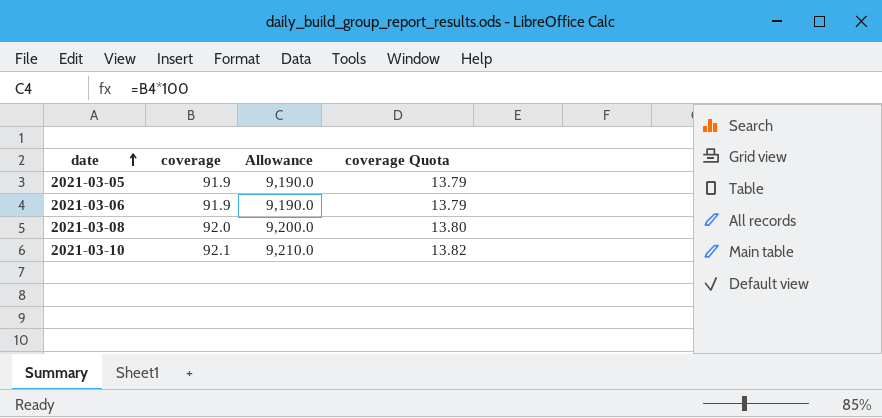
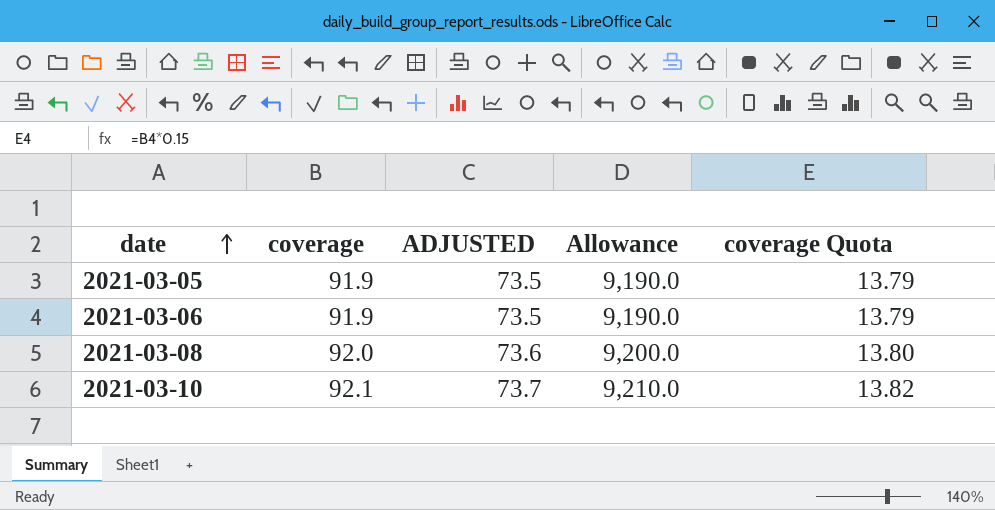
column ADJUSTED | formula: none -> [coverage] * 0.8

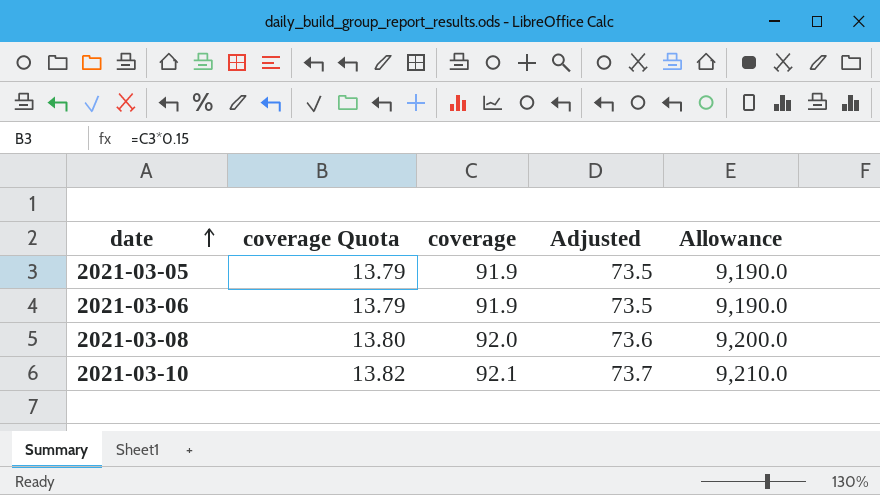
column coverage Quota | position: 5 -> 2
column name: ADJUSTED -> Adjusted

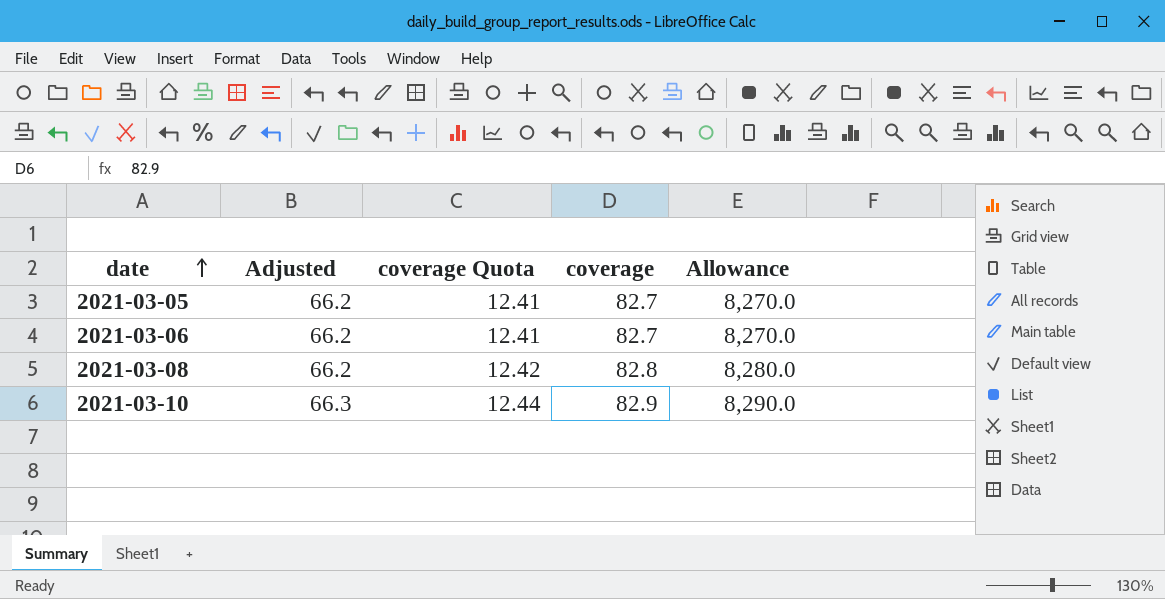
column Adjusted | position: 4 -> 2
2021-03-05 | Adjusted: 73.5 -> 66.2
2021-03-05 | coverage Quota: 13.79 -> 12.41
2021-03-05 | coverage: 91.9 -> 82.7
2021-03-05 | Allowance: 9,190.0 -> 8,270.0
2021-03-06 | Adjusted: 73.5 -> 66.2
2021-03-06 | coverage Quota: 13.79 -> 12.41
2021-03-06 | coverage: 91.9 -> 82.7
2021-03-06 | Allowance: 9,190.0 -> 8,270.0
2021-03-08 | Adjusted: 73.6 -> 66.2
2021-03-08 | coverage Quota: 13.80 -> 12.42
2021-03-08 | coverage: 92.0 -> 82.8
2021-03-08 | Allowance: 9,200.0 -> 8,280.0
2021-03-10 | Adjusted: 73.7 -> 66.3
2021-03-10 | coverage Quota: 13.82 -> 12.44
2021-03-10 | coverage: 92.1 -> 82.9
2021-03-10 | Allowance: 9,210.0 -> 8,290.0

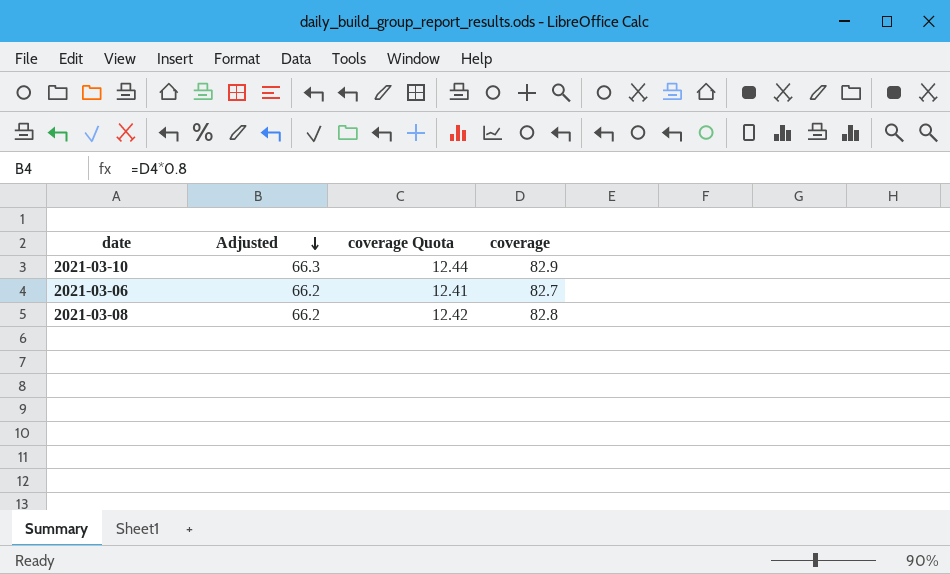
row order: date ascending -> Adjusted descending
column Allowance | formula: [coverage] * 100 -> none
row 2021-03-05: 66.2 | 12.41 | 82.7 | 8,270.0 -> none

